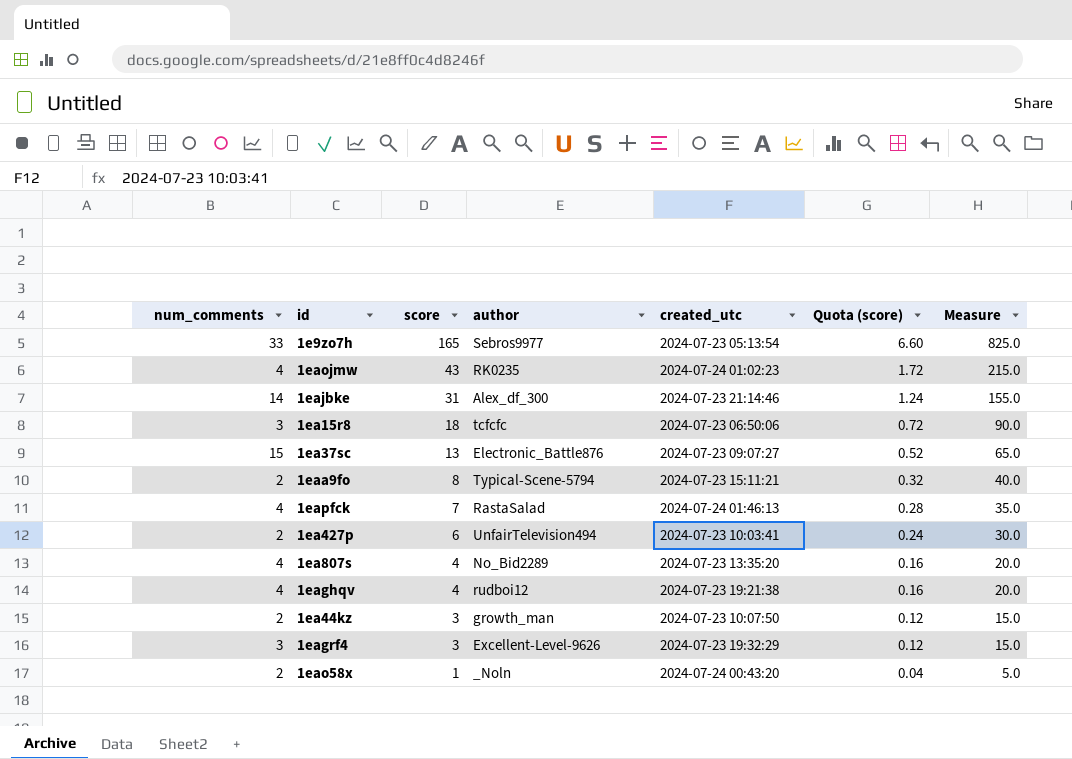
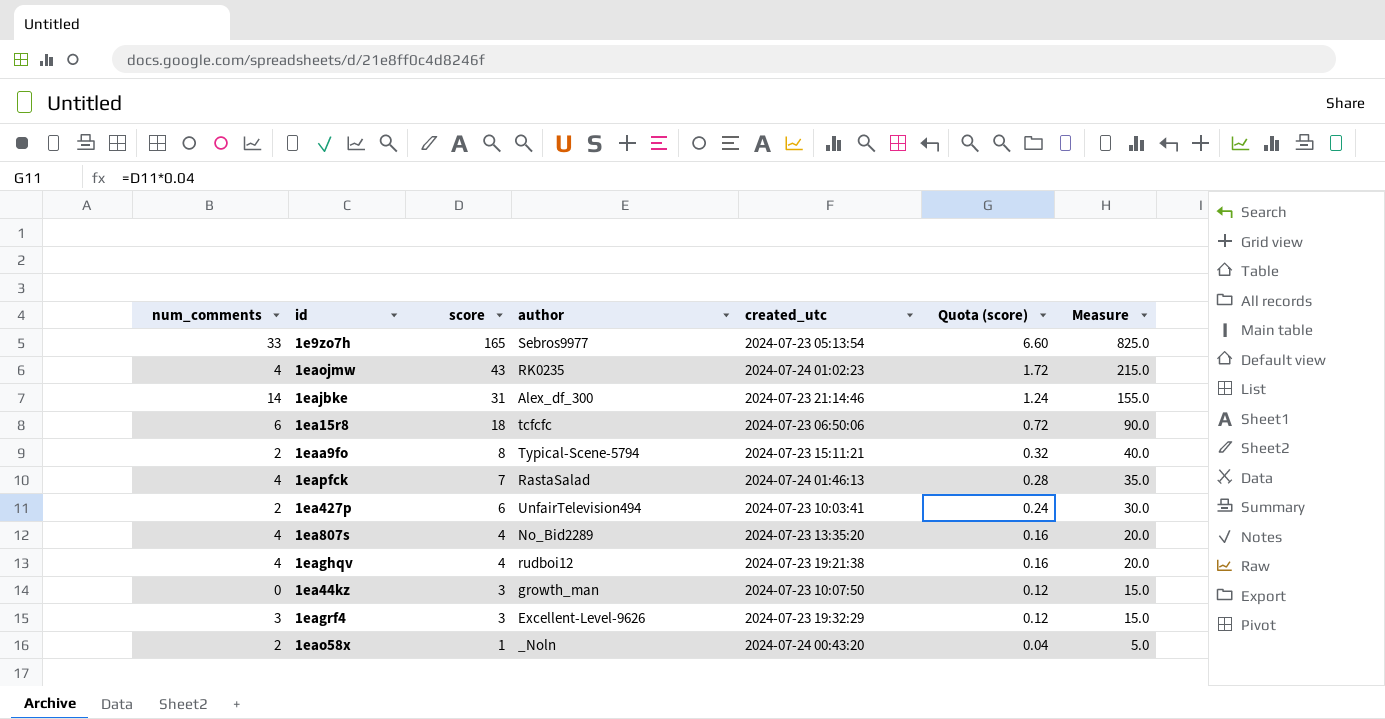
row 1ea37sc: 15 | 13 | Electronic_Battle876 | 2024-07-23 09:07:27 | 0.52 | 65.0 -> none
1ea15r8 | num_comments: 3 -> 6
1ea44kz | num_comments: 2 -> 0

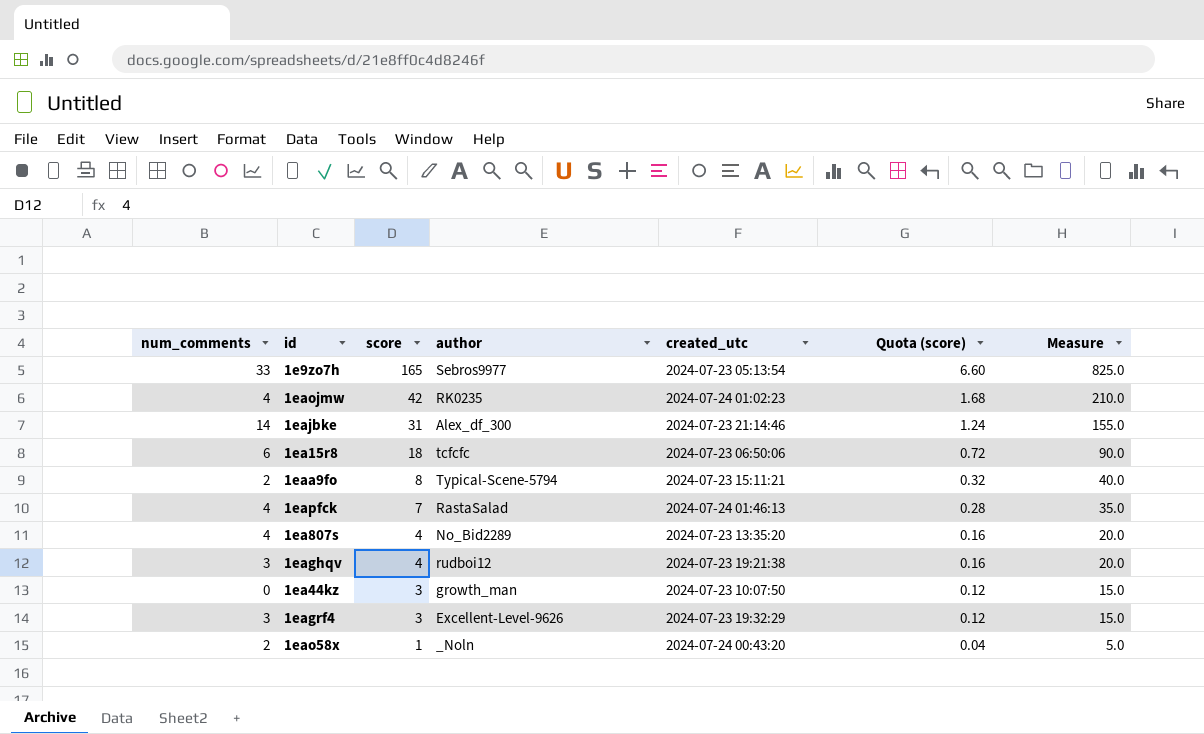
row 1ea427p: 2 | 6 | UnfairTelevision494 | 2024-07-23 10:03:41 | 0.24 | 30.0 -> none
1eaojmw | score: 43 -> 42
1eaojmw | Quota (score): 1.72 -> 1.68
1eaojmw | Measure: 215.0 -> 210.0
1eaghqv | num_comments: 4 -> 3

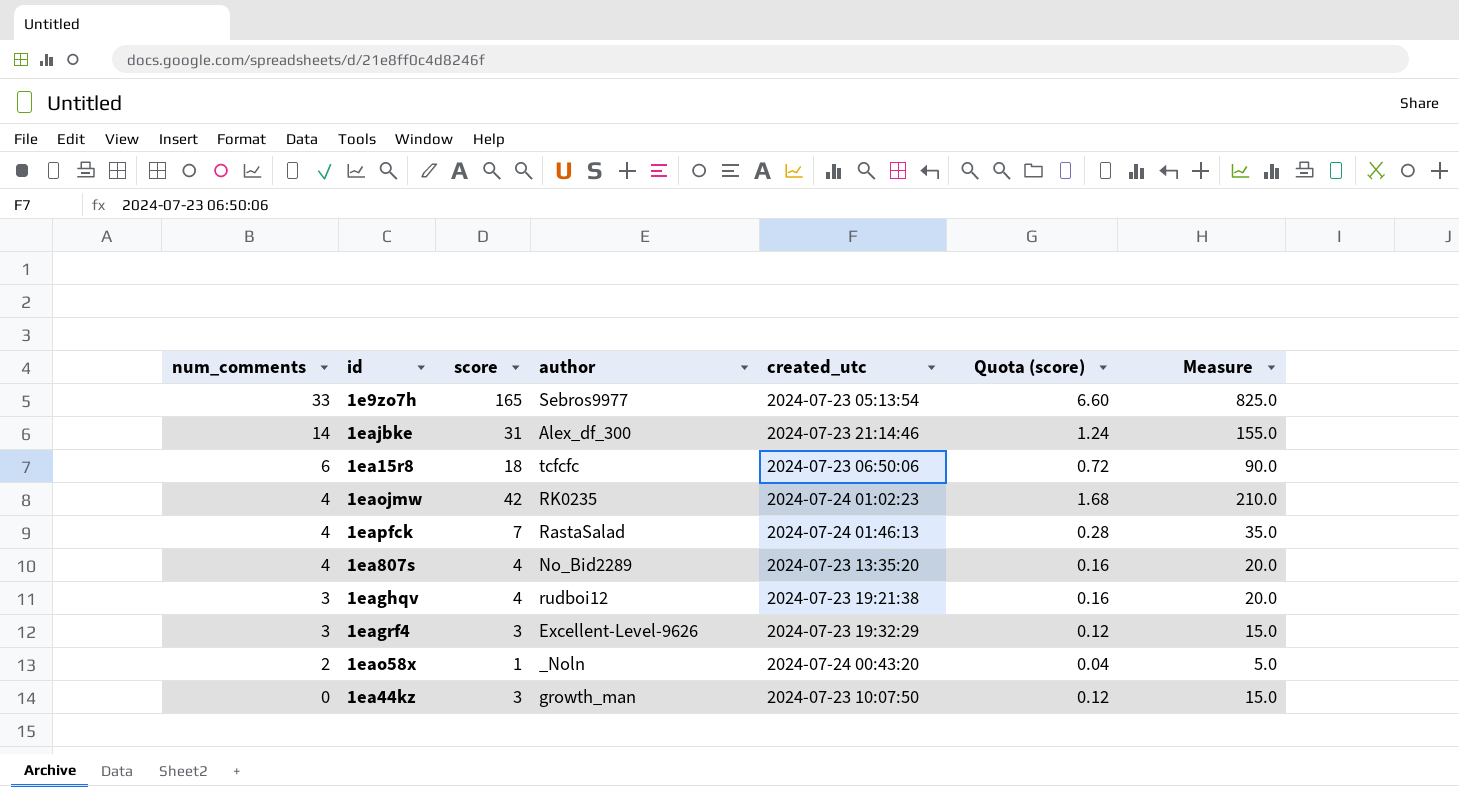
row order: score descending -> num_comments descending
row 1eaa9fo: 2 | 8 | Typical-Scene-5794 | 2024-07-23 15:11:21 | 0.32 | 40.0 -> none

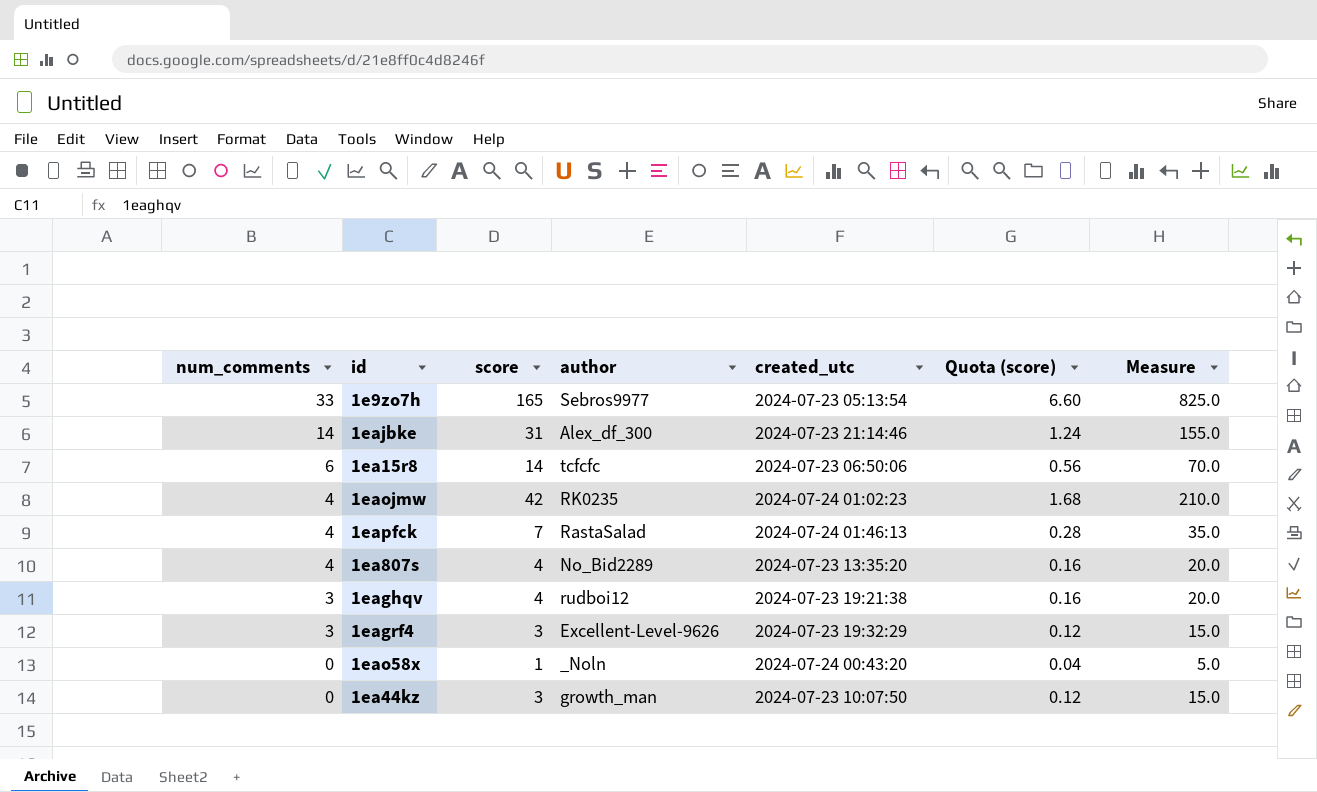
1ea15r8 | score: 18 -> 14
1ea15r8 | Quota (score): 0.72 -> 0.56
1ea15r8 | Measure: 90.0 -> 70.0
1eao58x | num_comments: 2 -> 0

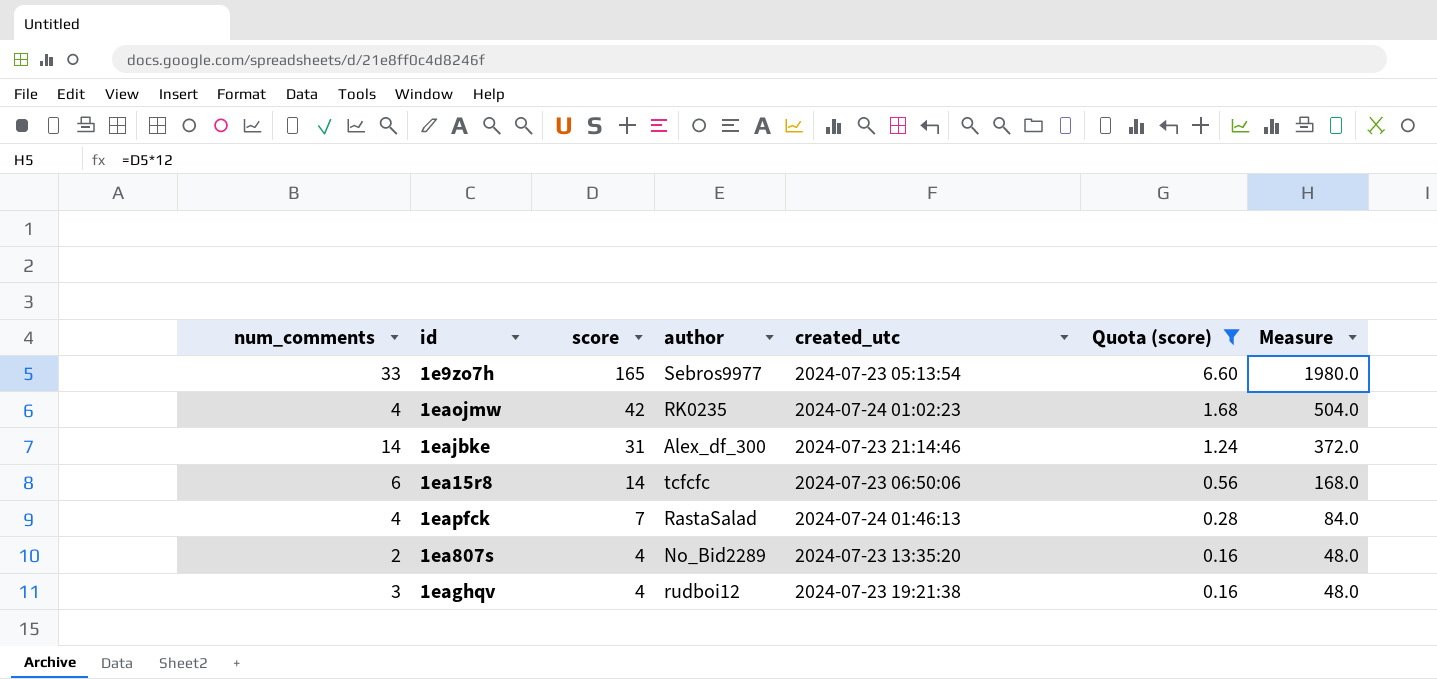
filter: none -> Quota (score) >= 0.16
row order: num_comments descending -> score descending
column Measure | formula: [score] * 5 -> [score] * 12
1ea807s | num_comments: 4 -> 2

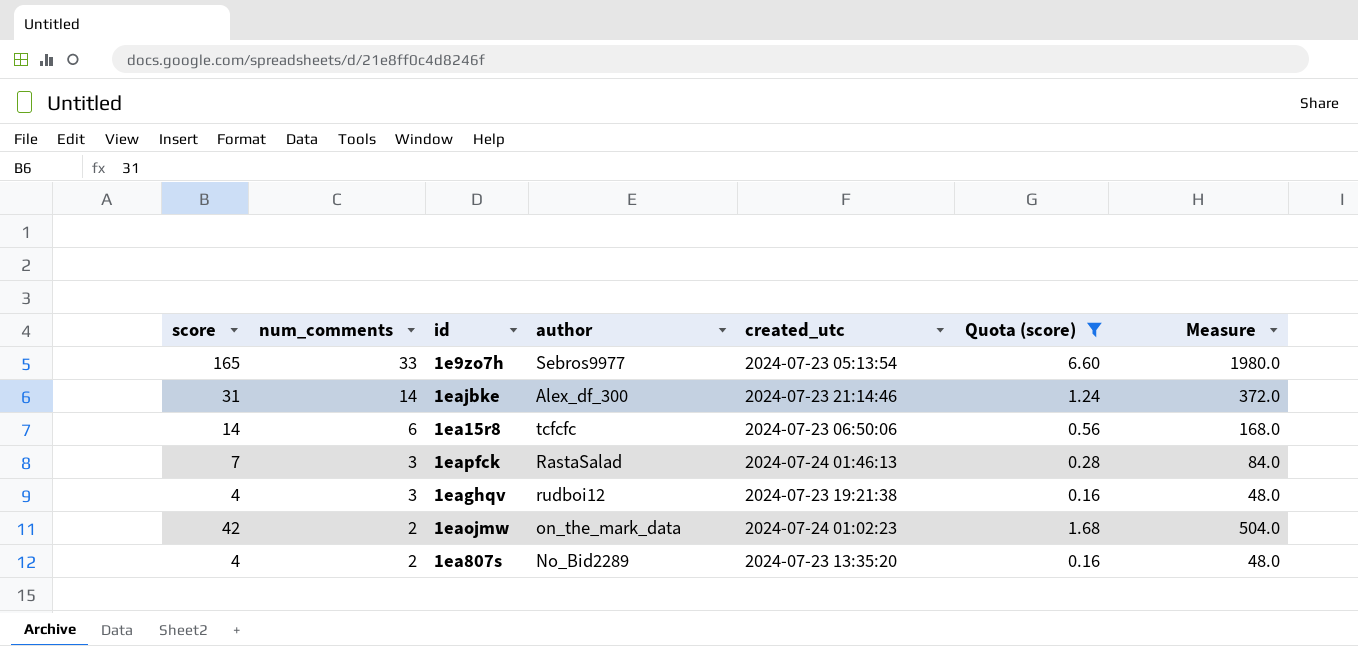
row order: score descending -> num_comments descending
column score | position: 3 -> 1
1eapfck | num_comments: 4 -> 3
1eaojmw | num_comments: 4 -> 2
1eaojmw | author: RK0235 -> on_the_mark_data

